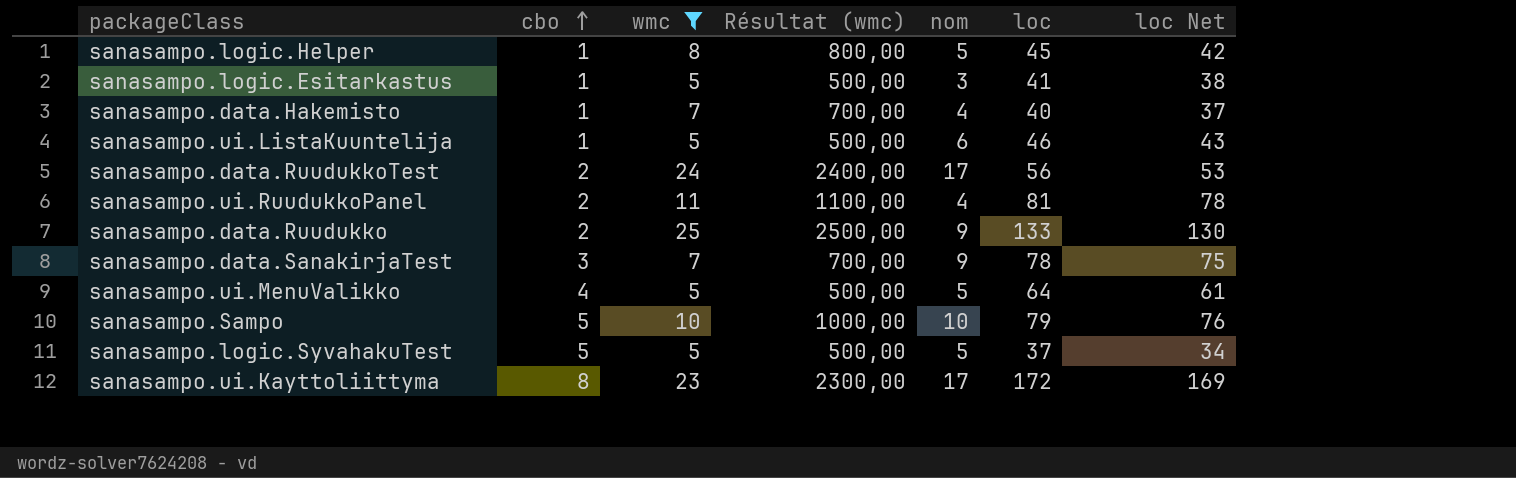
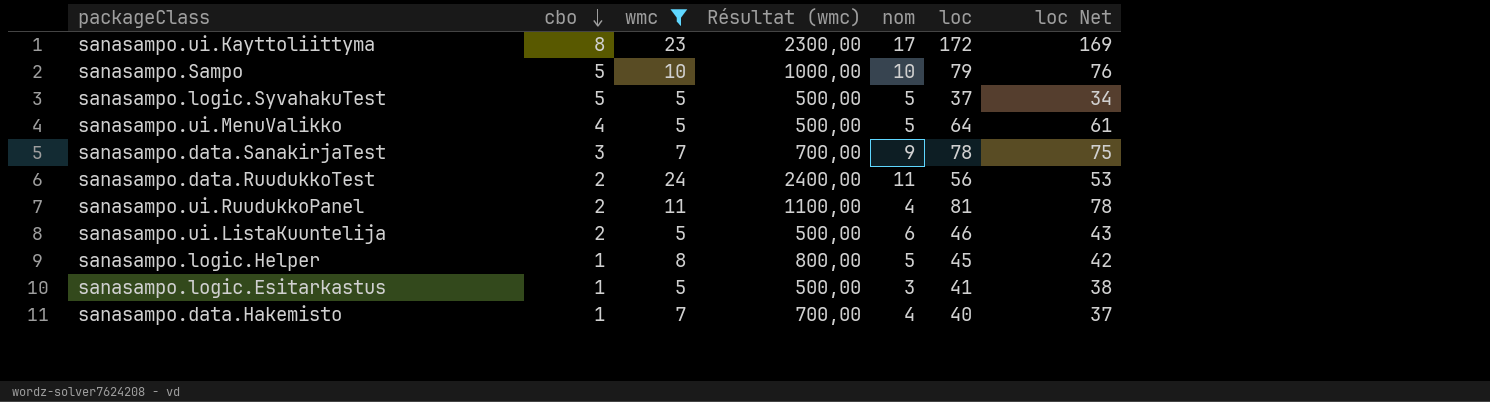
row order: cbo ascending -> cbo descending
row sanasampo.data.Ruudukko: 2 | 25 | 2500,00 | 9 | 133 | 130 -> none
sanasampo.data.RuudukkoTest | nom: 17 -> 11
sanasampo.ui.ListaKuuntelija | cbo: 1 -> 2

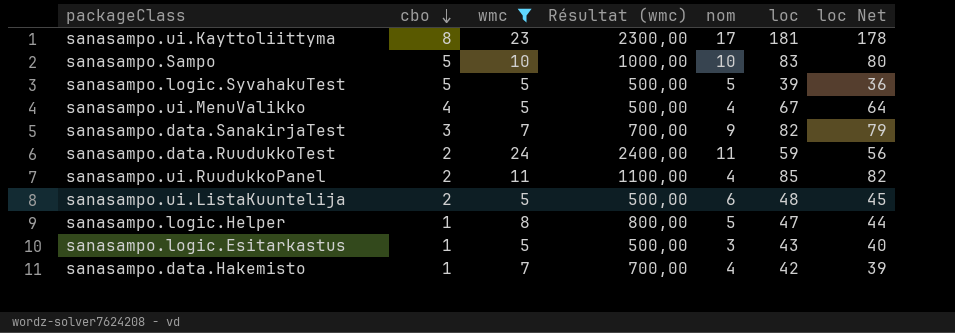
sanasampo.ui.Kayttoliittyma | loc: 172 -> 181
sanasampo.ui.Kayttoliittyma | loc Net: 169 -> 178
sanasampo.Sampo | loc: 79 -> 83
sanasampo.Sampo | loc Net: 76 -> 80
sanasampo.logic.SyvahakuTest | loc: 37 -> 39
sanasampo.logic.SyvahakuTest | loc Net: 34 -> 36
sanasampo.ui.MenuValikko | nom: 5 -> 4
sanasampo.ui.MenuValikko | loc: 64 -> 67
sanasampo.ui.MenuValikko | loc Net: 61 -> 64
sanasampo.data.SanakirjaTest | loc: 78 -> 82
sanasampo.data.SanakirjaTest | loc Net: 75 -> 79
sanasampo.data.RuudukkoTest | loc: 56 -> 59
sanasampo.data.RuudukkoTest | loc Net: 53 -> 56
sanasampo.ui.RuudukkoPanel | loc: 81 -> 85
sanasampo.ui.RuudukkoPanel | loc Net: 78 -> 82
sanasampo.ui.ListaKuuntelija | loc: 46 -> 48
sanasampo.ui.ListaKuuntelija | loc Net: 43 -> 45
sanasampo.logic.Helper | loc: 45 -> 47
sanasampo.logic.Helper | loc Net: 42 -> 44
sanasampo.logic.Esitarkastus | loc: 41 -> 43
sanasampo.logic.Esitarkastus | loc Net: 38 -> 40
sanasampo.data.Hakemisto | loc: 40 -> 42
sanasampo.data.Hakemisto | loc Net: 37 -> 39

